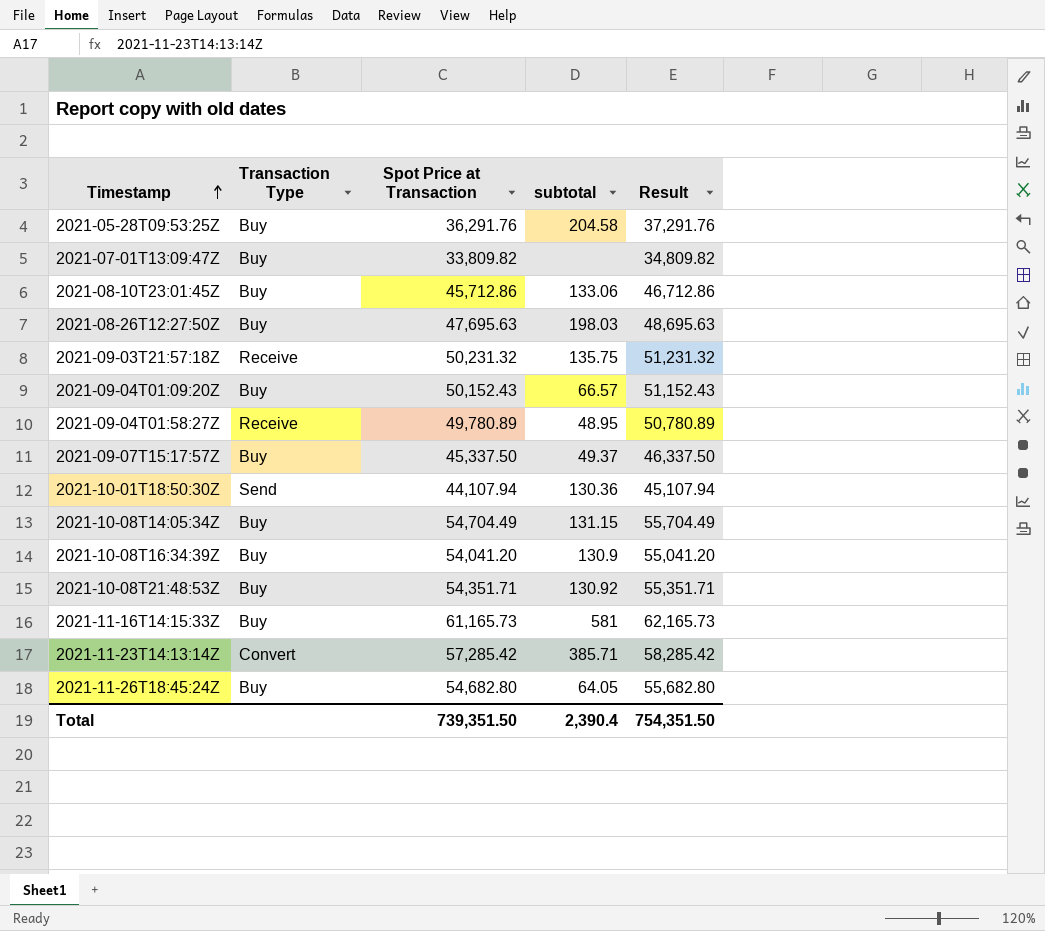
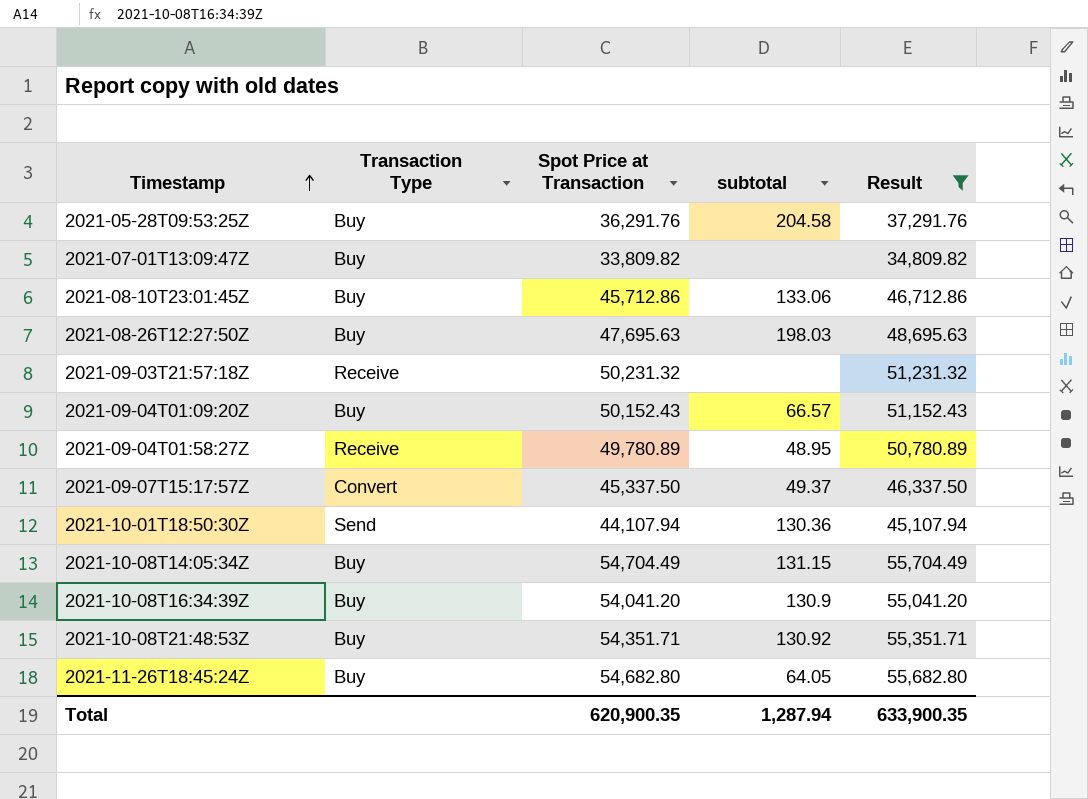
filter: none -> Result <= 55,704.49
2021-09-03T21:57:18Z | subtotal: 135.75 -> none
2021-09-07T15:17:57Z | Transaction Type: Buy -> Convert
Total | Spot Price at Transaction: 739,351.50 -> 620,900.35
Total | subtotal: 2,390.4 -> 1,287.94
Total | Result: 754,351.50 -> 633,900.35

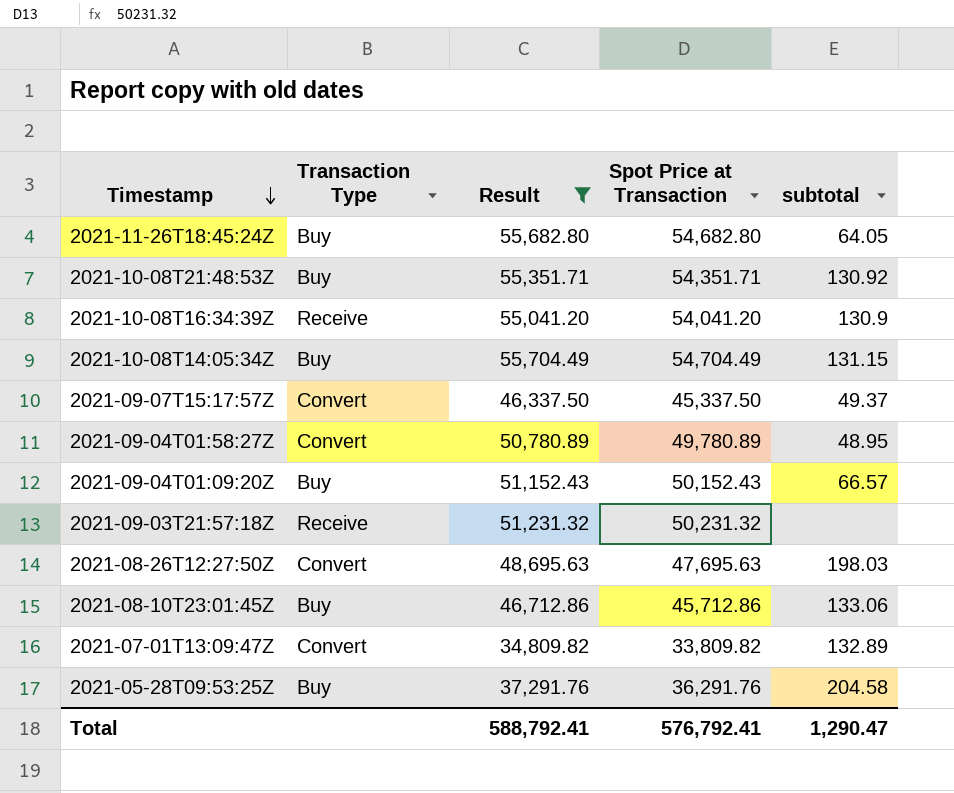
row order: Timestamp ascending -> Timestamp descending
column Result | position: 5 -> 3
row 2021-10-01T18:50:30Z: Send | 44,107.94 | 130.36 | 45,107.94 -> none
2021-10-08T16:34:39Z | Transaction Type: Buy -> Receive
2021-09-04T01:58:27Z | Transaction Type: Receive -> Convert
2021-08-26T12:27:50Z | Transaction Type: Buy -> Convert
2021-07-01T13:09:47Z | Transaction Type: Buy -> Convert
2021-07-01T13:09:47Z | subtotal: none -> 132.89
Total | Result: 633,900.35 -> 588,792.41
Total | Spot Price at Transaction: 620,900.35 -> 576,792.41
Total | subtotal: 1,287.94 -> 1,290.47

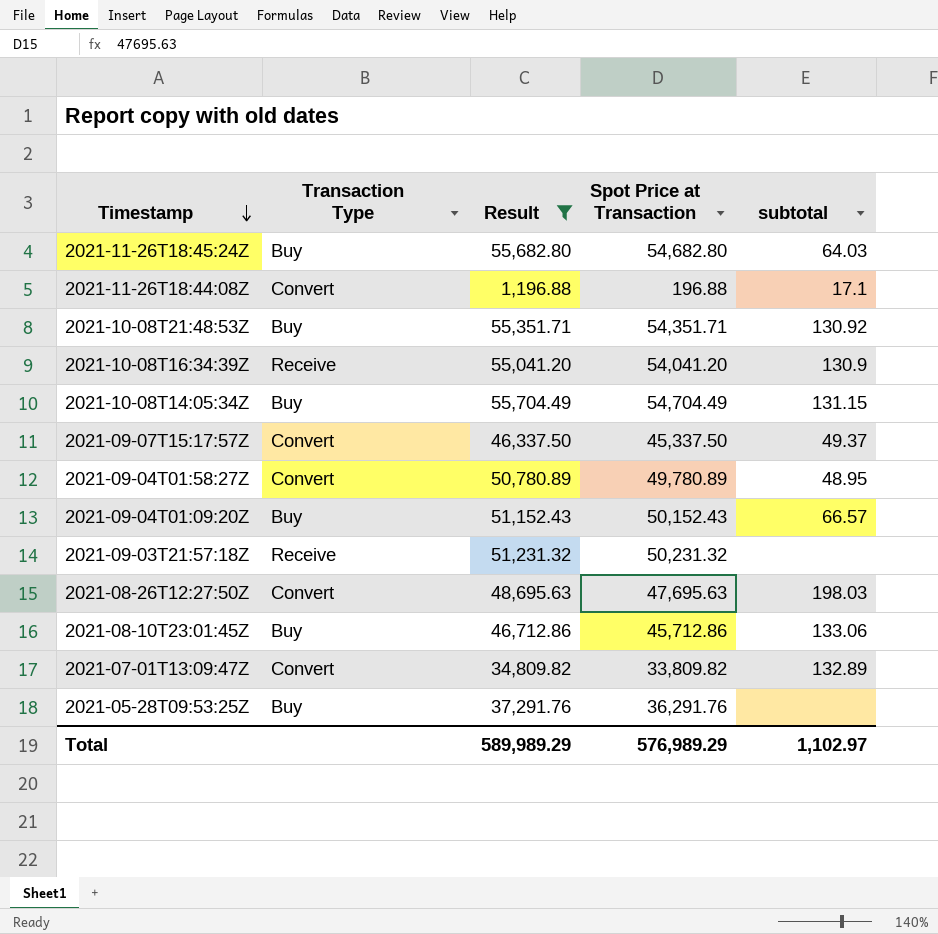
2021-11-26T18:45:24Z | subtotal: 64.05 -> 64.03
row 2021-11-26T18:44:08Z: none -> Convert | 1,196.88 | 196.88 | 17.1
2021-05-28T09:53:25Z | subtotal: 204.58 -> none
Total | Result: 588,792.41 -> 589,989.29
Total | Spot Price at Transaction: 576,792.41 -> 576,989.29
Total | subtotal: 1,290.47 -> 1,102.97

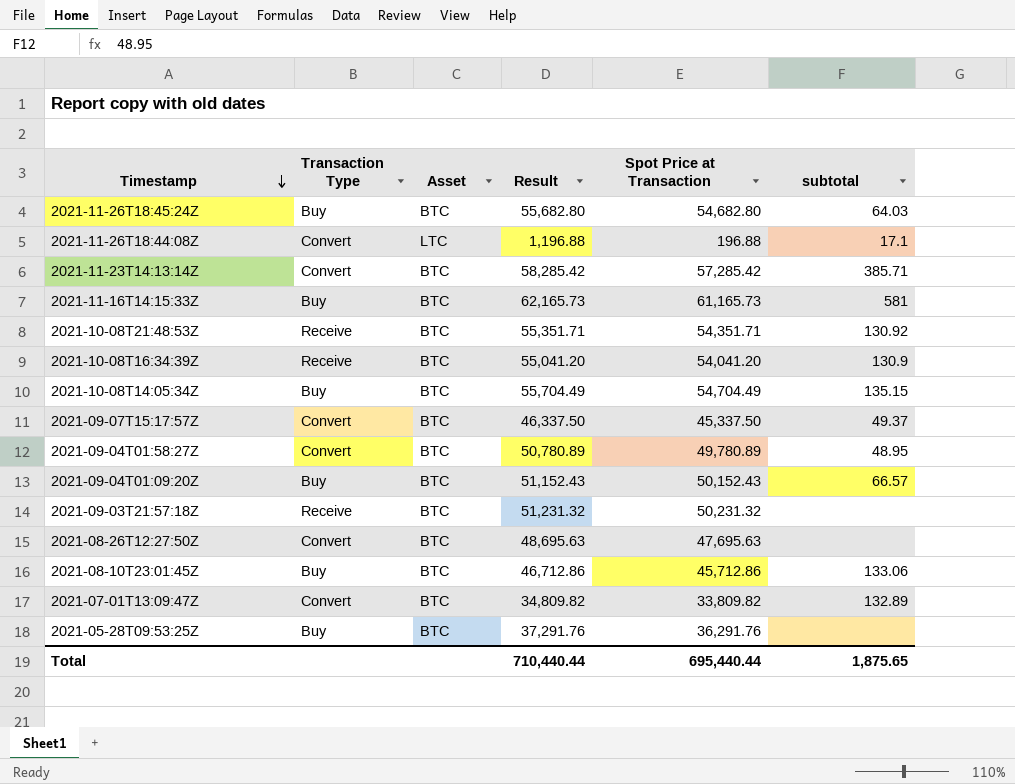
filter: Result <= 55,704.49 -> none
column Asset | position: none -> 3
2021-10-08T21:48:53Z | Transaction Type: Buy -> Receive
2021-10-08T14:05:34Z | subtotal: 131.15 -> 135.15
2021-08-26T12:27:50Z | subtotal: 198.03 -> none
Total | Result: 589,989.29 -> 710,440.44
Total | Spot Price at Transaction: 576,989.29 -> 695,440.44
Total | subtotal: 1,102.97 -> 1,875.65

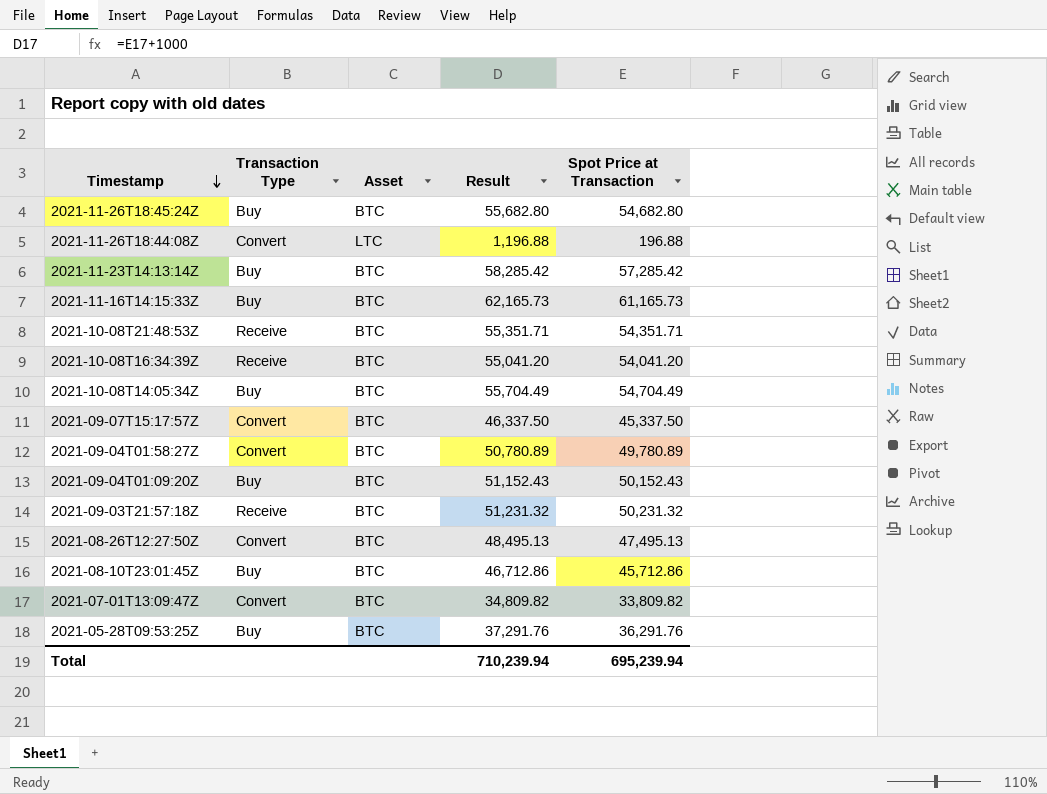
column subtotal | position: 6 -> none
2021-11-23T14:13:14Z | Transaction Type: Convert -> Buy
2021-08-26T12:27:50Z | Result: 48,695.63 -> 48,495.13
2021-08-26T12:27:50Z | Spot Price at Transaction: 47,695.63 -> 47,495.13
Total | Result: 710,440.44 -> 710,239.94
Total | Spot Price at Transaction: 695,440.44 -> 695,239.94

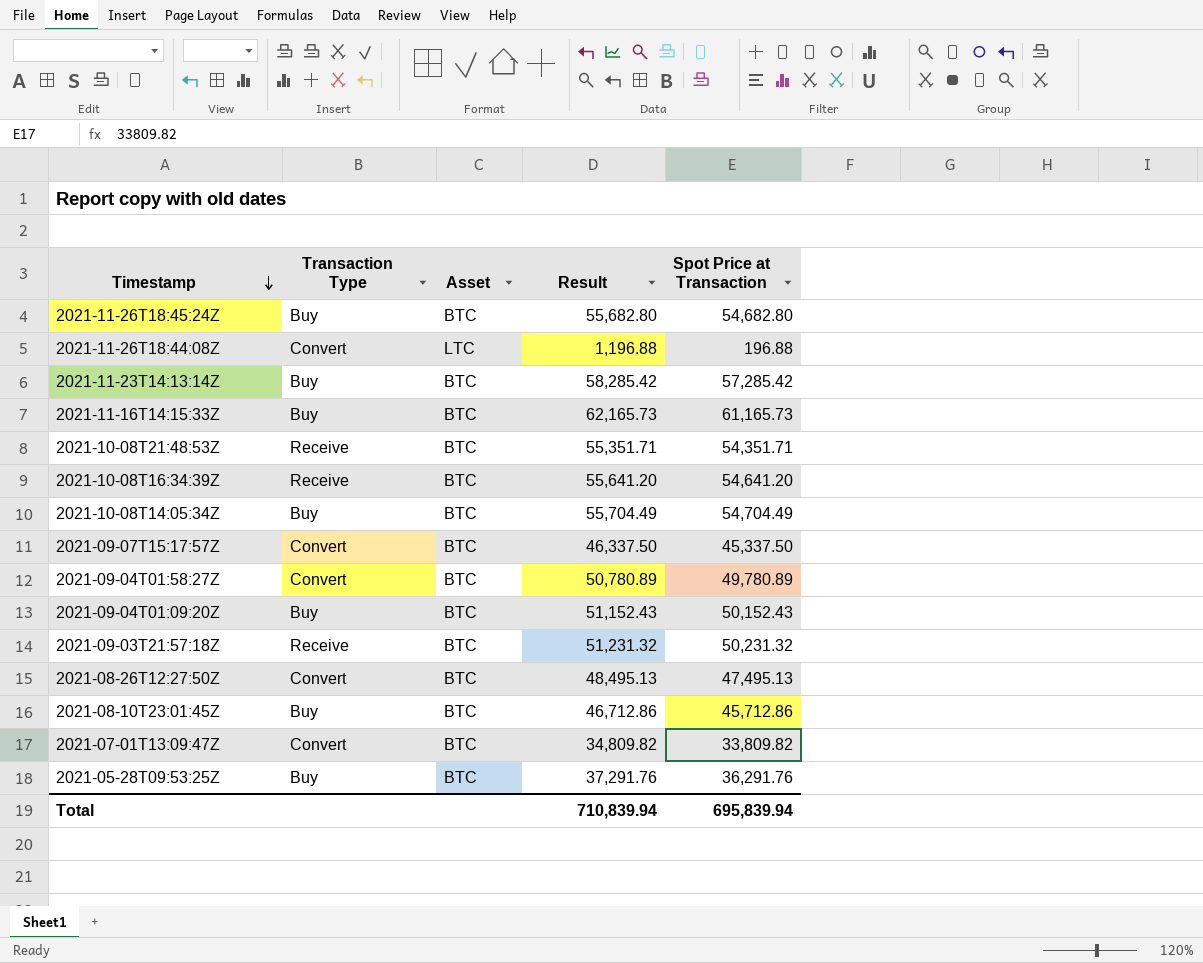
2021-10-08T16:34:39Z | Result: 55,041.20 -> 55,641.20
2021-10-08T16:34:39Z | Spot Price at Transaction: 54,041.20 -> 54,641.20
Total | Result: 710,239.94 -> 710,839.94
Total | Spot Price at Transaction: 695,239.94 -> 695,839.94

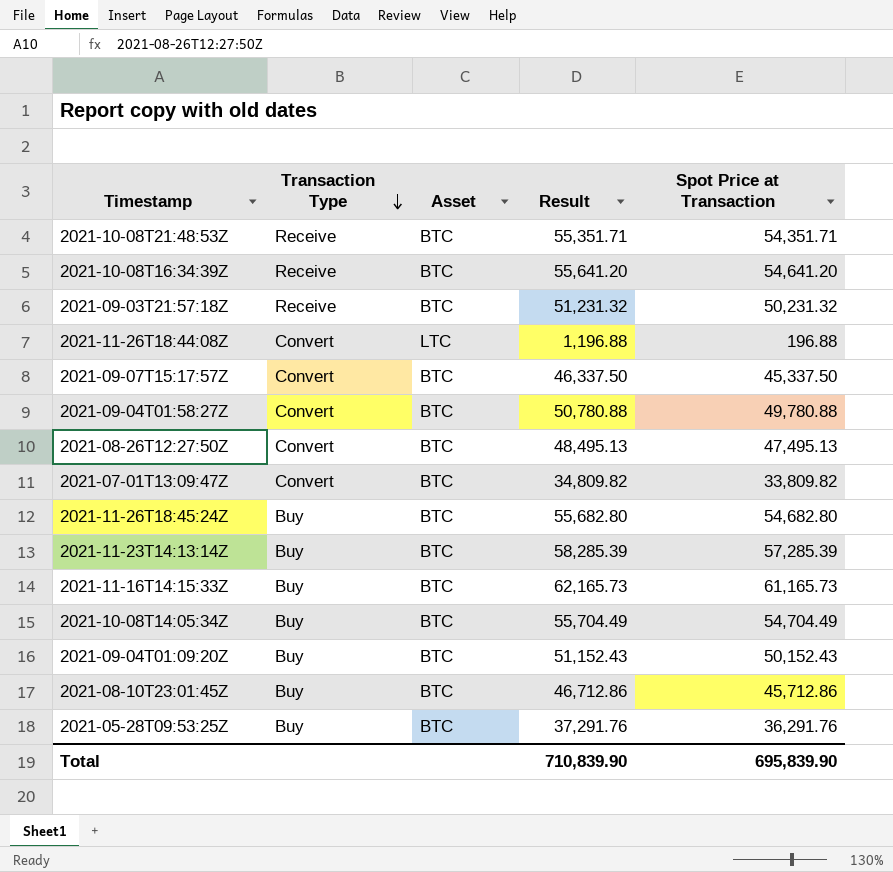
row order: Timestamp descending -> Transaction Type descending
2021-09-04T01:58:27Z | Result: 50,780.89 -> 50,780.88
2021-09-04T01:58:27Z | Spot Price at Transaction: 49,780.89 -> 49,780.88
2021-11-23T14:13:14Z | Result: 58,285.42 -> 58,285.39
2021-11-23T14:13:14Z | Spot Price at Transaction: 57,285.42 -> 57,285.39
Total | Result: 710,839.94 -> 710,839.90
Total | Spot Price at Transaction: 695,839.94 -> 695,839.90

